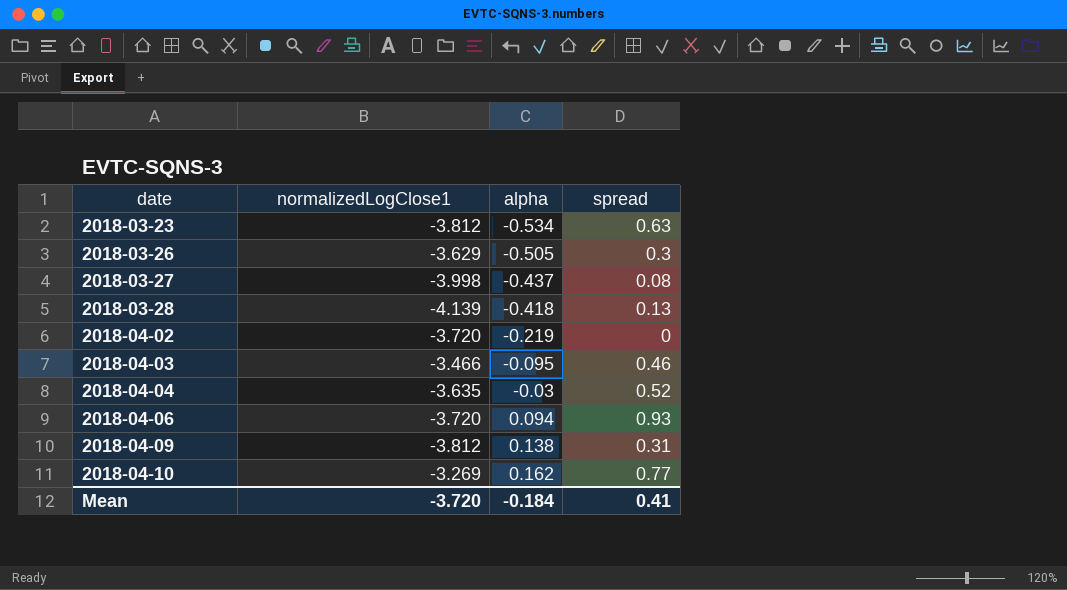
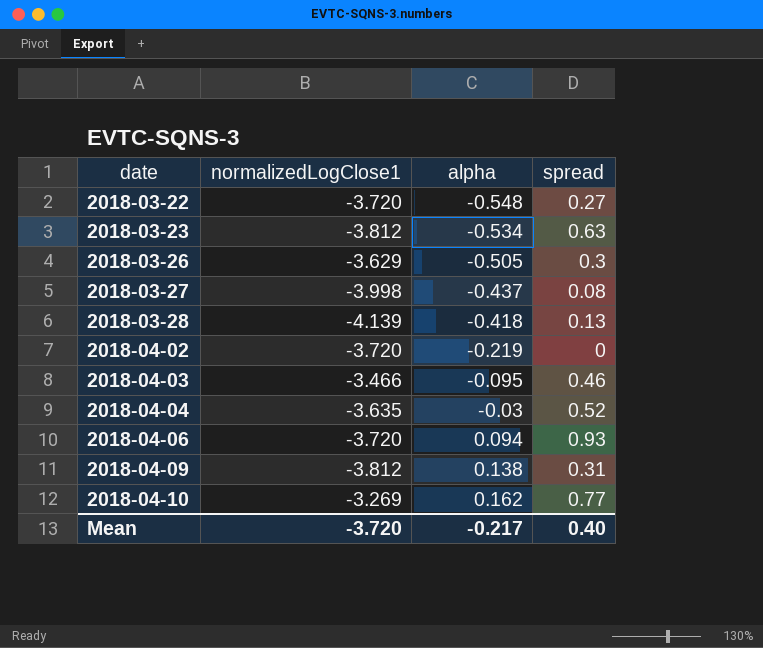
row 2018-03-22: none -> -3.720 | -0.548 | 0.27
Mean | alpha: -0.184 -> -0.217
Mean | spread: 0.41 -> 0.40

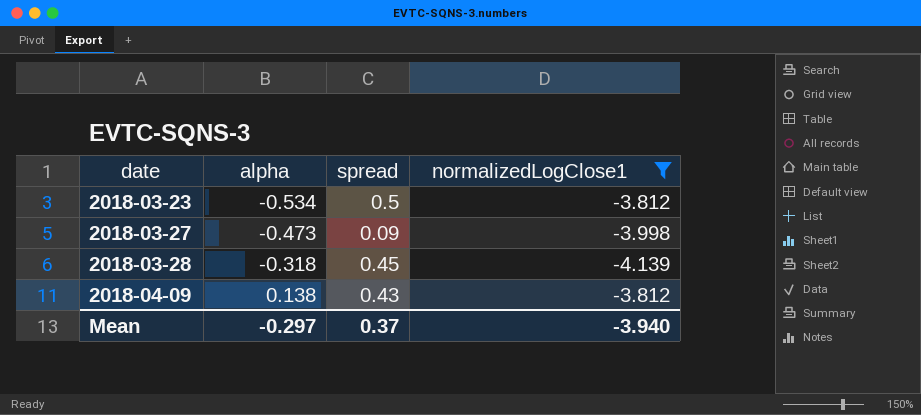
filter: none -> normalizedLogClose1 <= -3.812
column normalizedLogClose1 | position: 2 -> 4
2018-03-23 | spread: 0.63 -> 0.5
2018-03-27 | alpha: -0.437 -> -0.473
2018-03-27 | spread: 0.08 -> 0.09
2018-03-28 | alpha: -0.418 -> -0.318
2018-03-28 | spread: 0.13 -> 0.45
2018-04-09 | spread: 0.31 -> 0.43
Mean | alpha: -0.217 -> -0.297
Mean | spread: 0.40 -> 0.37
Mean | normalizedLogClose1: -3.720 -> -3.940

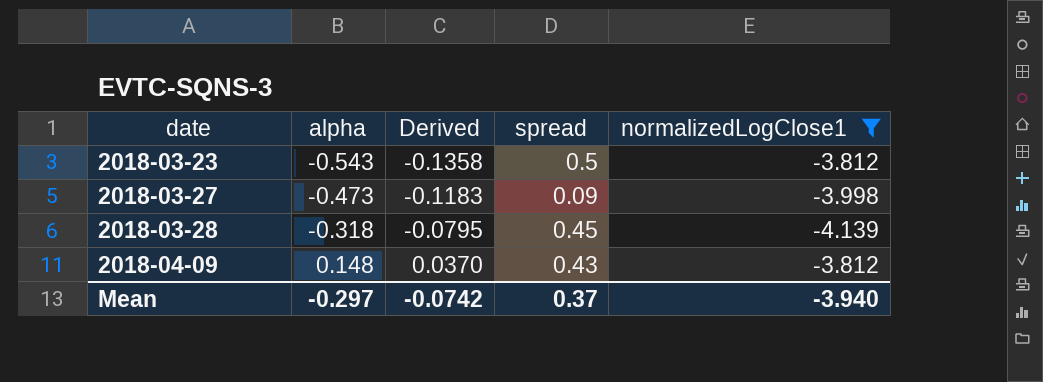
column Derived | formula: none -> [alpha] * 0.25
2018-03-23 | alpha: -0.534 -> -0.543
2018-04-09 | alpha: 0.138 -> 0.148

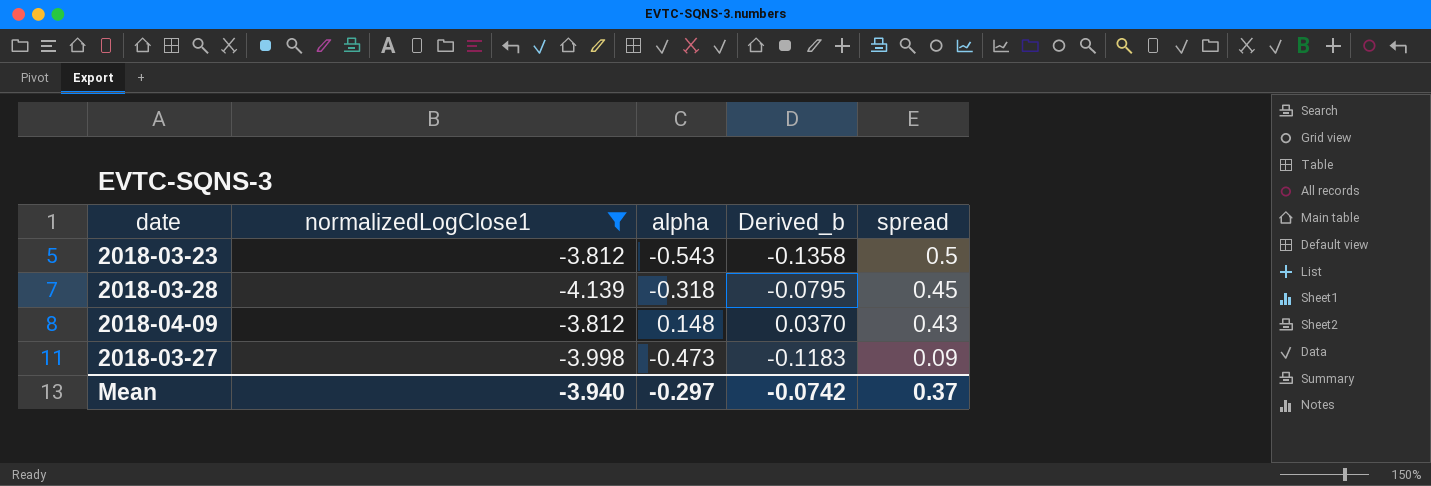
row order: date ascending -> spread descending
column normalizedLogClose1 | position: 5 -> 2
column name: Derived -> Derived_b

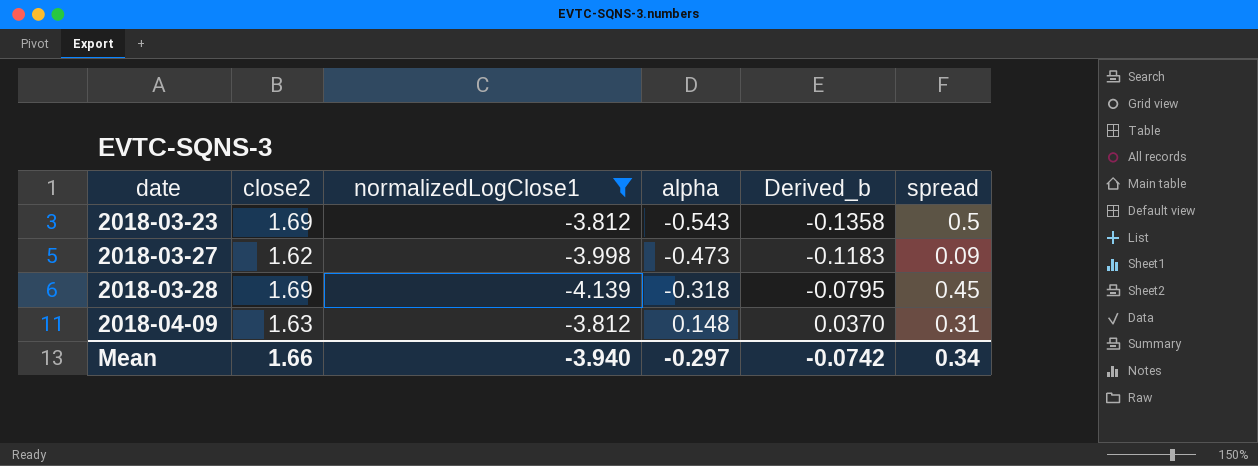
row order: spread descending -> date ascending
column close2 | position: none -> 2
2018-04-09 | spread: 0.43 -> 0.31
Mean | spread: 0.37 -> 0.34

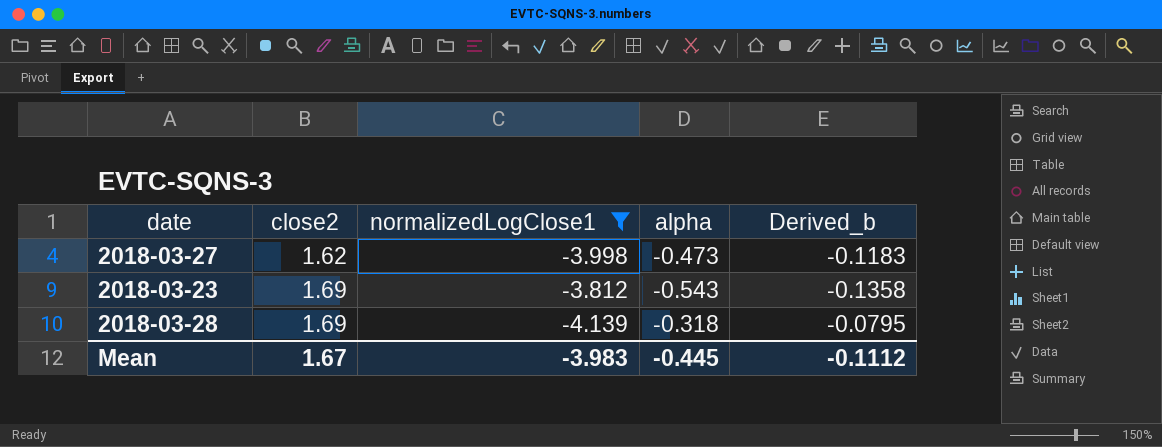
row order: date ascending -> close2 ascending
column spread | position: 6 -> none
row 2018-04-09: 1.63 | -3.812 | 0.148 | 0.0370 | 0.31 -> none
Mean | close2: 1.66 -> 1.67
Mean | normalizedLogClose1: -3.940 -> -3.983
Mean | alpha: -0.297 -> -0.445
Mean | Derived_b: -0.0742 -> -0.1112

